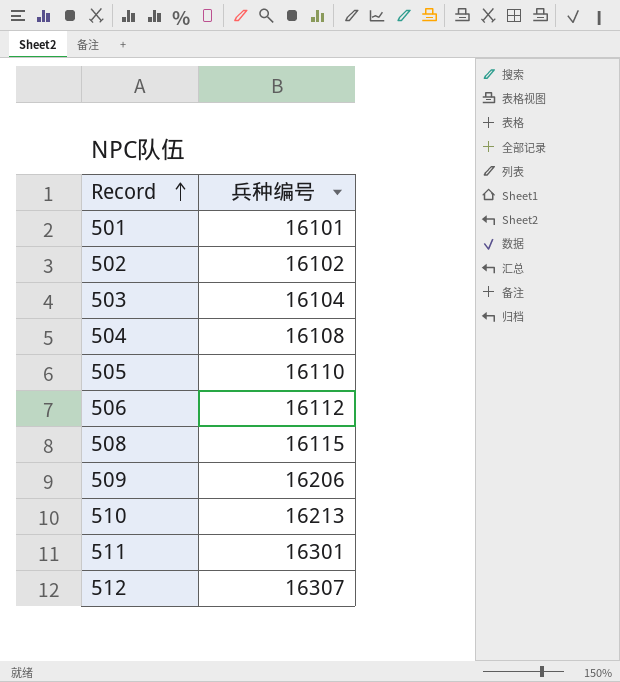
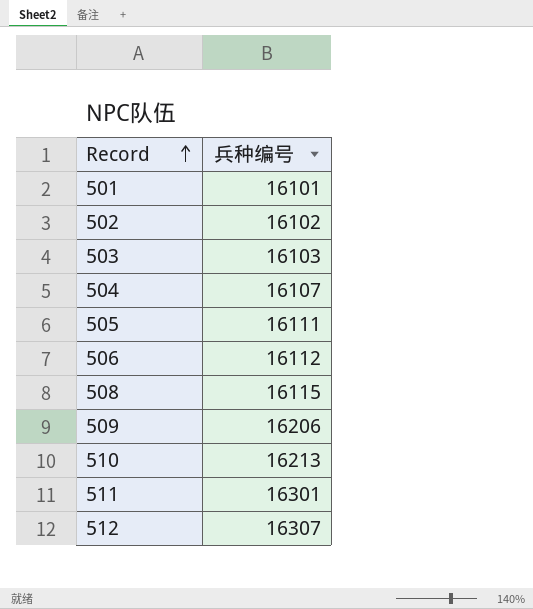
503 | 兵种编号: 16104 -> 16103
504 | 兵种编号: 16108 -> 16107
505 | 兵种编号: 16110 -> 16111

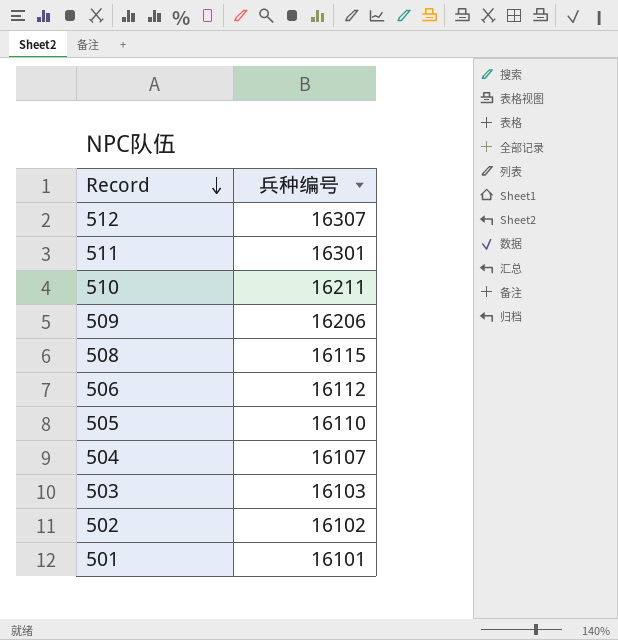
row order: Record ascending -> Record descending
510 | 兵种编号: 16213 -> 16211
505 | 兵种编号: 16111 -> 16110

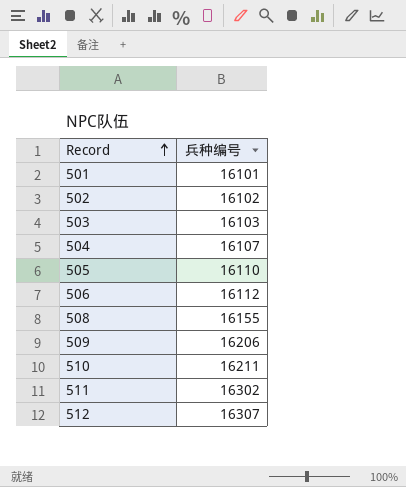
row order: Record descending -> Record ascending
508 | 兵种编号: 16115 -> 16155
511 | 兵种编号: 16301 -> 16302

